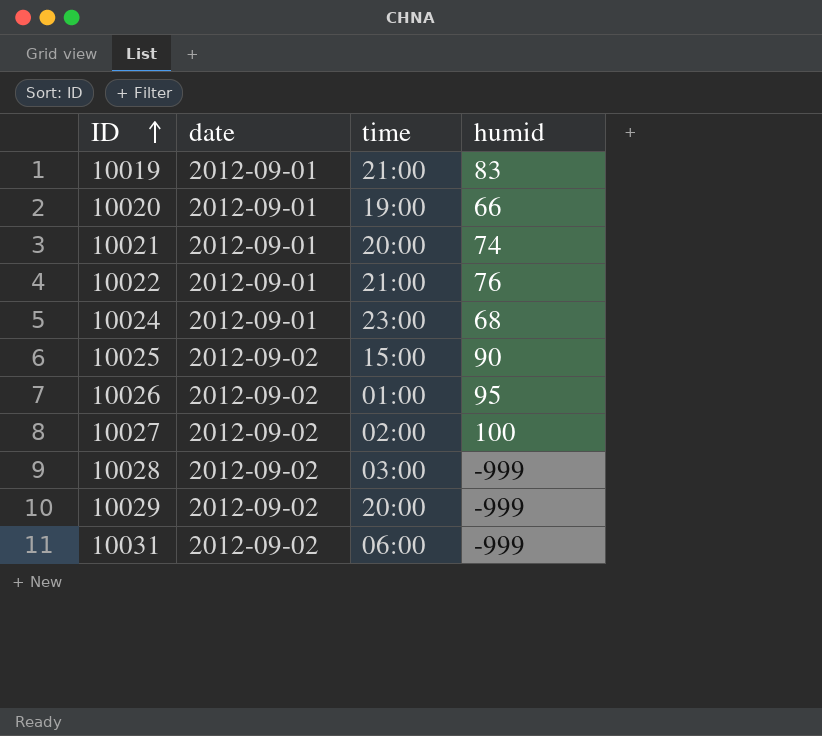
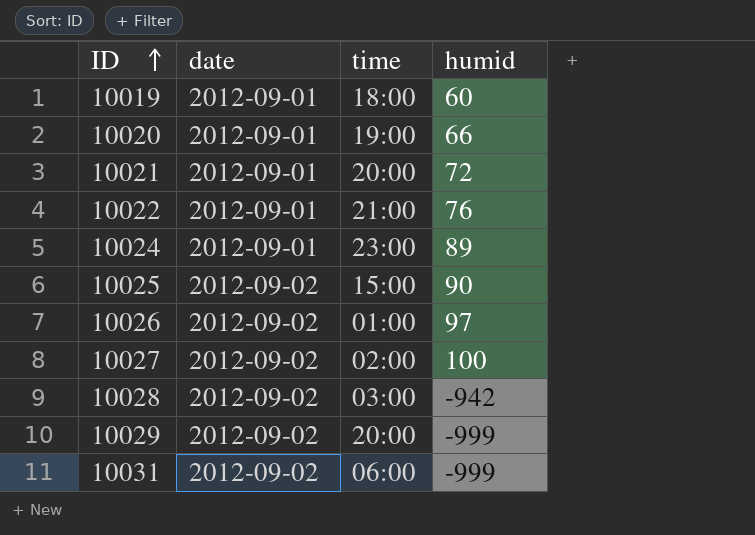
10019 | time: 21:00 -> 18:00
10019 | humid: 83 -> 60
10021 | humid: 74 -> 72
10024 | humid: 68 -> 89
10026 | humid: 95 -> 97
10028 | humid: -999 -> -942

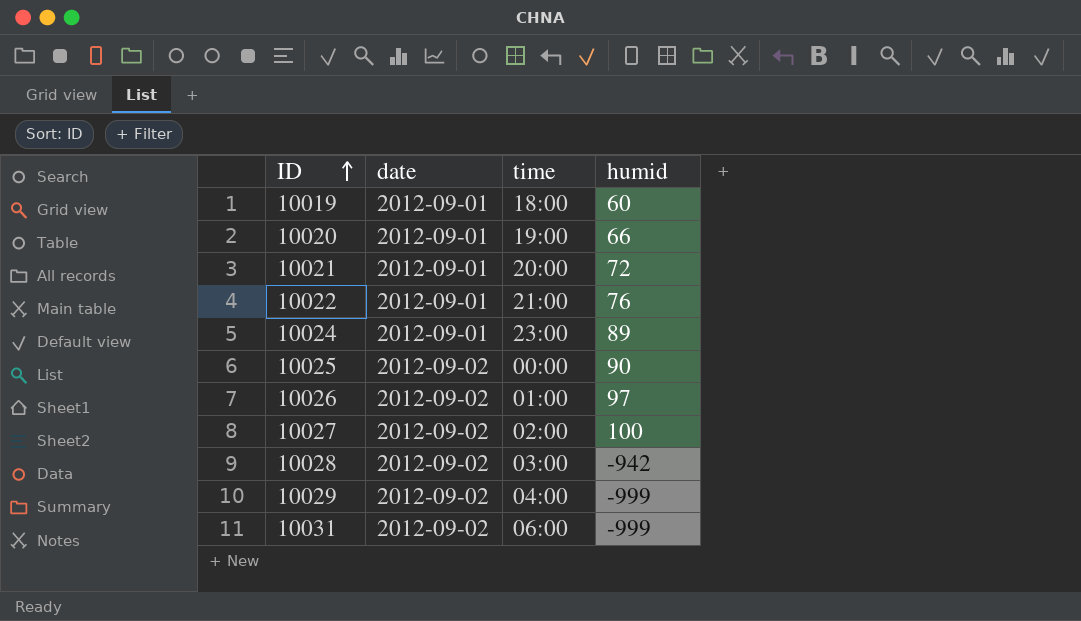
10025 | time: 15:00 -> 00:00
10029 | time: 20:00 -> 04:00

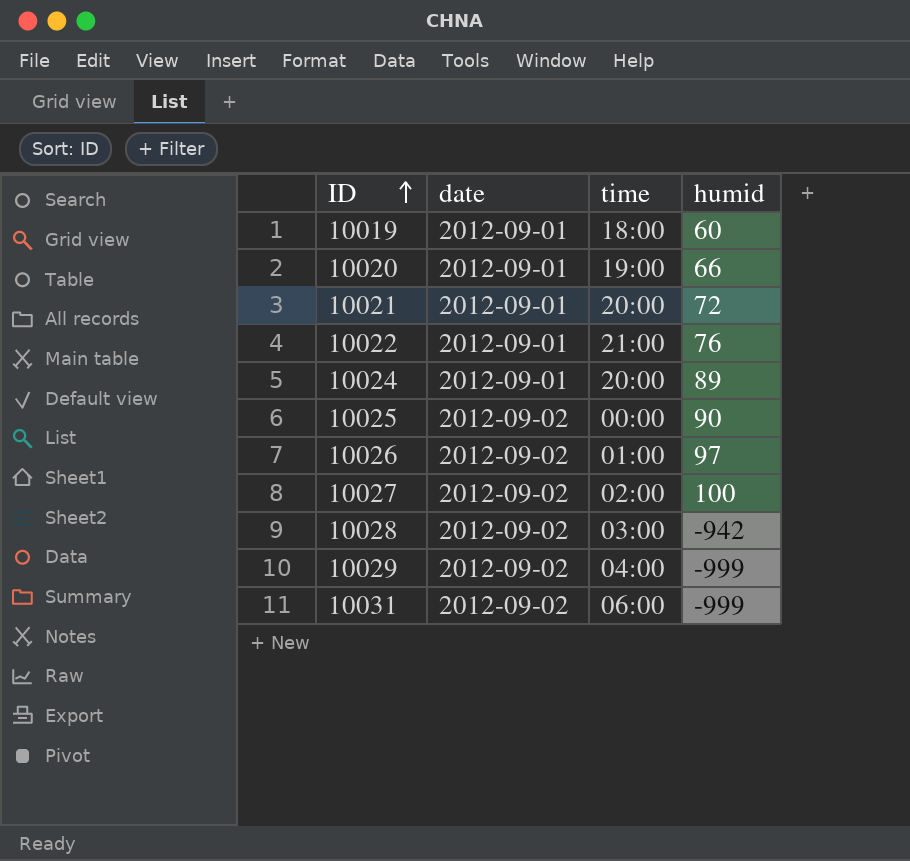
10024 | time: 23:00 -> 20:00

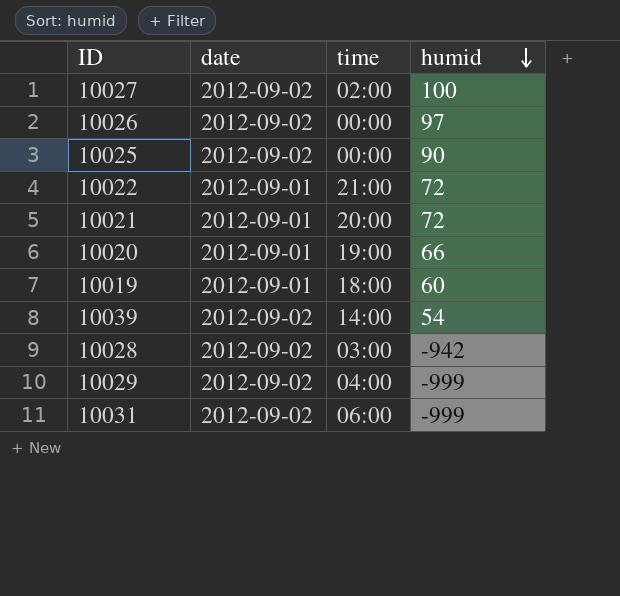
row order: ID ascending -> humid descending
row 10024: 2012-09-01 | 20:00 | 89 -> none
10026 | time: 01:00 -> 00:00
10022 | humid: 76 -> 72
row 10039: none -> 2012-09-02 | 14:00 | 54

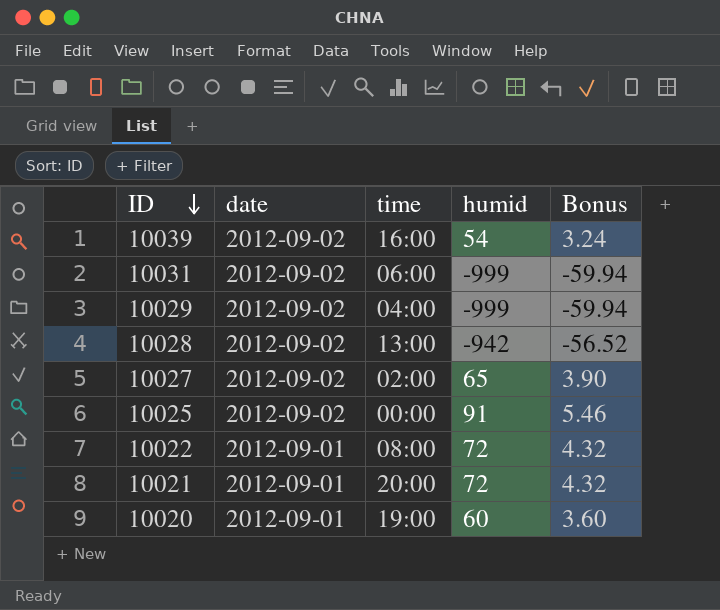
row order: humid descending -> ID descending
column Bonus | formula: none -> [humid] * 0.06
row 10026: 2012-09-02 | 00:00 | 97 -> none
row 10019: 2012-09-01 | 18:00 | 60 -> none
10039 | time: 14:00 -> 16:00
10028 | time: 03:00 -> 13:00
10027 | humid: 100 -> 65
10025 | humid: 90 -> 91
10022 | time: 21:00 -> 08:00
10020 | humid: 66 -> 60

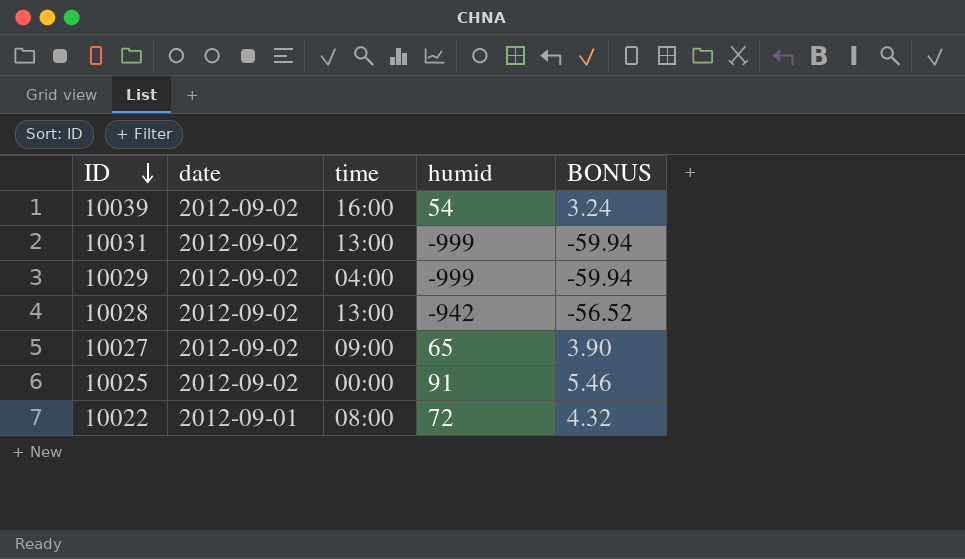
column name: Bonus -> BONUS
row 10021: 2012-09-01 | 20:00 | 72 | 4.32 -> none
row 10020: 2012-09-01 | 19:00 | 60 | 3.60 -> none
10031 | time: 06:00 -> 13:00
10027 | time: 02:00 -> 09:00

